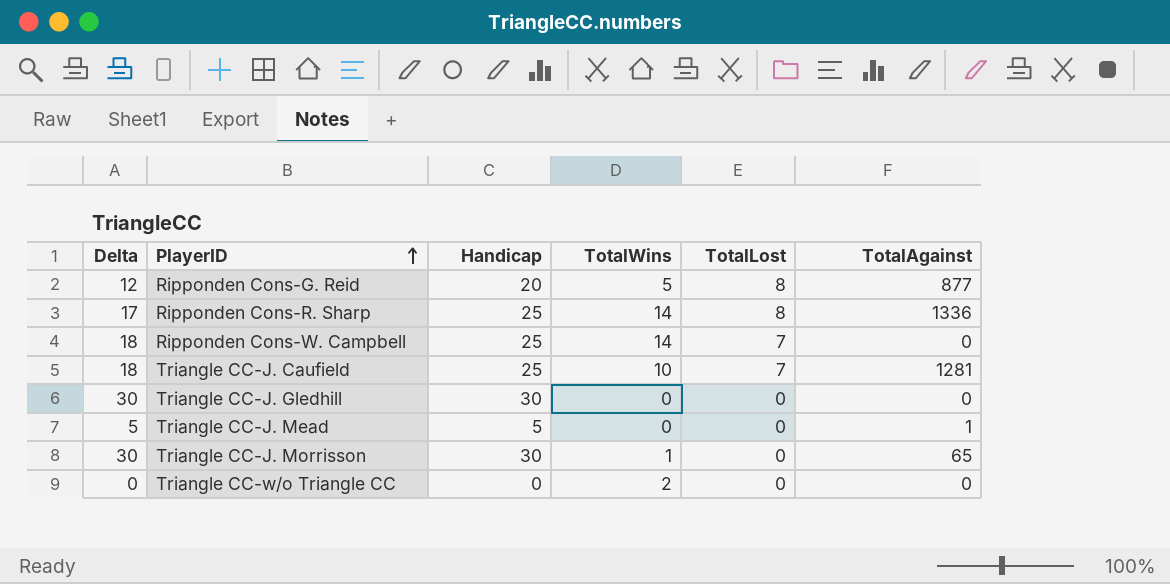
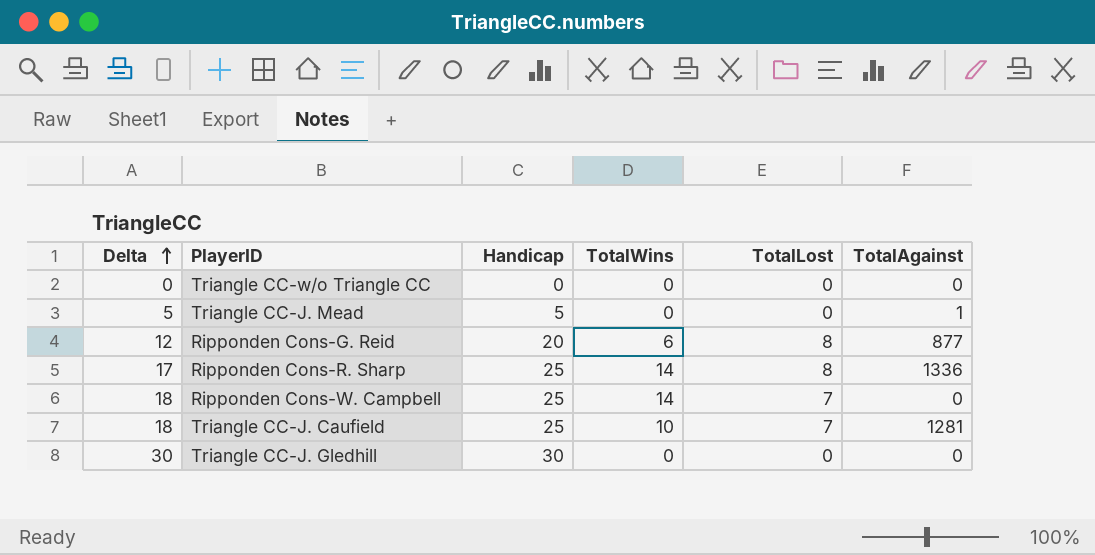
row order: PlayerID ascending -> Delta ascending
row Triangle CC-J. Morrisson: 30 | 30 | 1 | 0 | 65 -> none
Triangle CC-w/o Triangle CC | TotalWins: 2 -> 0
Ripponden Cons-G. Reid | TotalWins: 5 -> 6

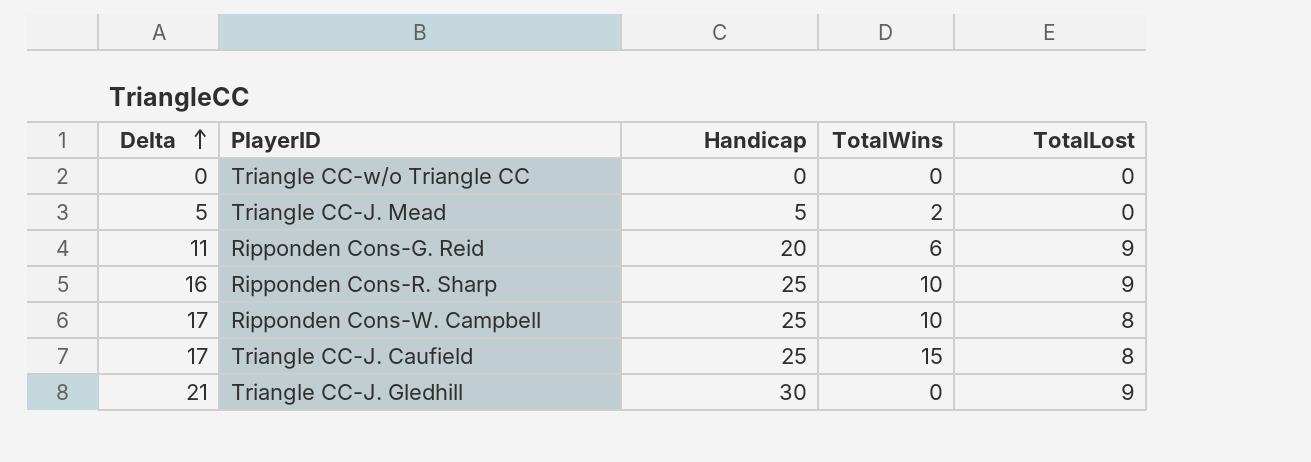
column TotalAgainst | position: 6 -> none
Triangle CC-J. Mead | TotalWins: 0 -> 2
Ripponden Cons-G. Reid | Delta: 12 -> 11
Ripponden Cons-G. Reid | TotalLost: 8 -> 9
Ripponden Cons-R. Sharp | Delta: 17 -> 16
Ripponden Cons-R. Sharp | TotalWins: 14 -> 10
Ripponden Cons-R. Sharp | TotalLost: 8 -> 9
Ripponden Cons-W. Campbell | Delta: 18 -> 17
Ripponden Cons-W. Campbell | TotalWins: 14 -> 10
Ripponden Cons-W. Campbell | TotalLost: 7 -> 8
Triangle CC-J. Caufield | Delta: 18 -> 17
Triangle CC-J. Caufield | TotalWins: 10 -> 15
Triangle CC-J. Caufield | TotalLost: 7 -> 8
Triangle CC-J. Gledhill | Delta: 30 -> 21
Triangle CC-J. Gledhill | TotalLost: 0 -> 9

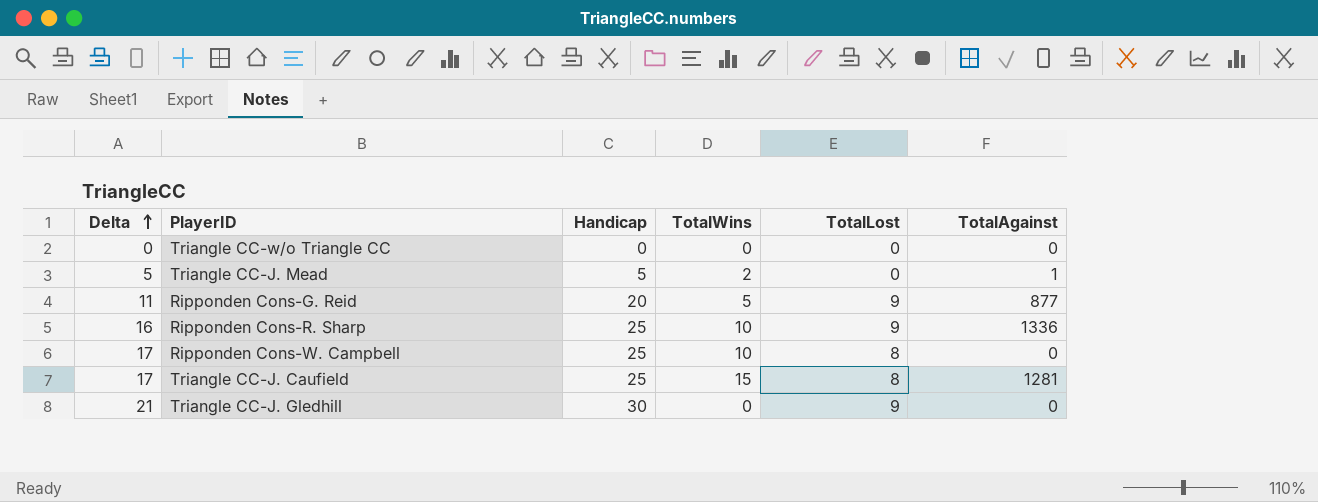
column TotalAgainst | position: none -> 6
Ripponden Cons-G. Reid | TotalWins: 6 -> 5

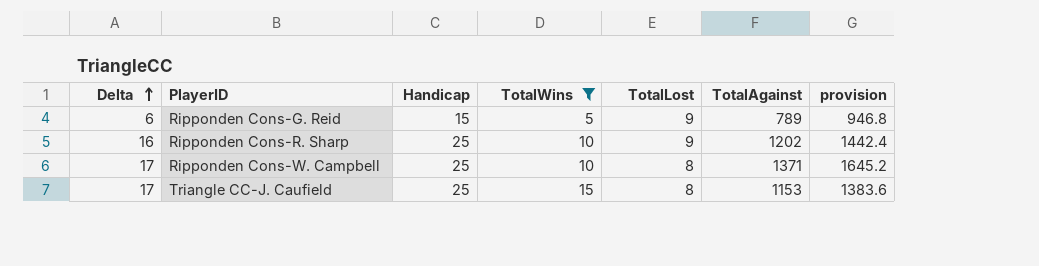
filter: none -> TotalWins >= 5
column provision | formula: none -> [TotalAgainst] * 1.2
Ripponden Cons-G. Reid | Delta: 11 -> 6
Ripponden Cons-G. Reid | Handicap: 20 -> 15
Ripponden Cons-G. Reid | TotalAgainst: 877 -> 789
Ripponden Cons-R. Sharp | TotalAgainst: 1336 -> 1202
Ripponden Cons-W. Campbell | TotalAgainst: 0 -> 1371
Triangle CC-J. Caufield | TotalAgainst: 1281 -> 1153

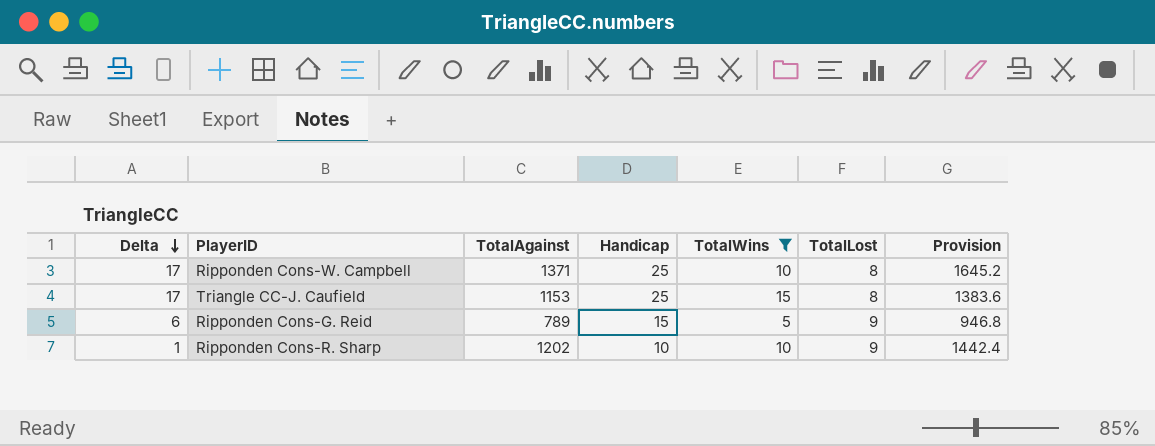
row order: Delta ascending -> Delta descending
column TotalAgainst | position: 6 -> 3
column name: provision -> Provision
Ripponden Cons-R. Sharp | Delta: 16 -> 1
Ripponden Cons-R. Sharp | Handicap: 25 -> 10

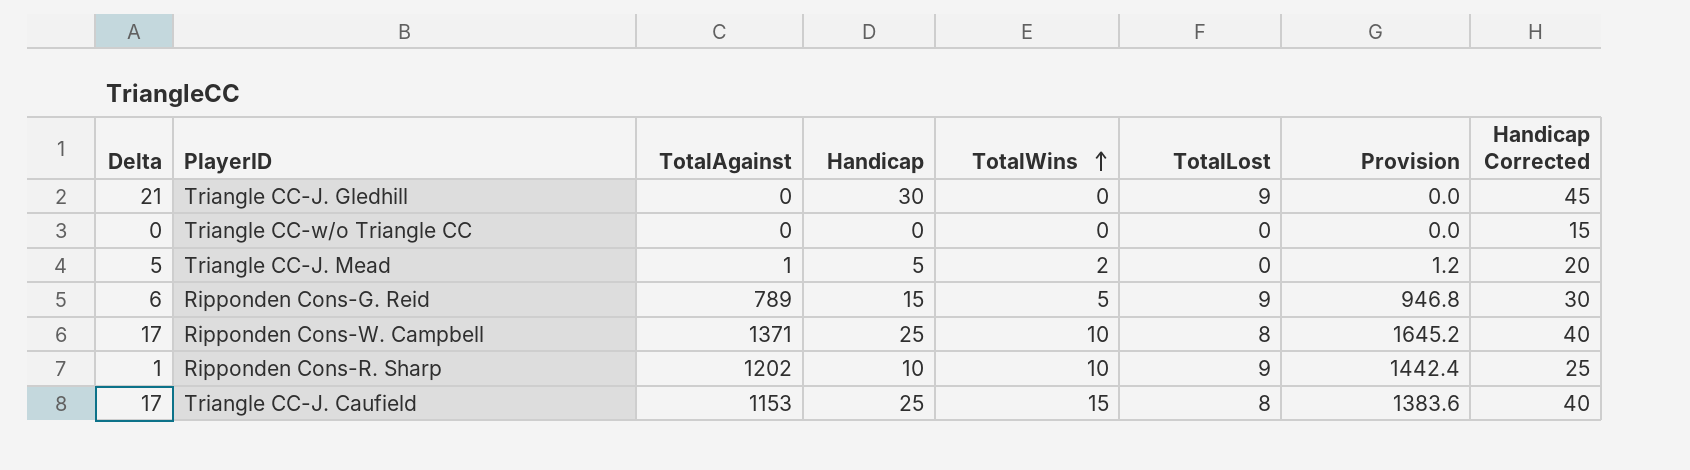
filter: TotalWins >= 5 -> none
row order: Delta descending -> TotalWins ascending
column Handicap Corrected | formula: none -> [Handicap] + 15

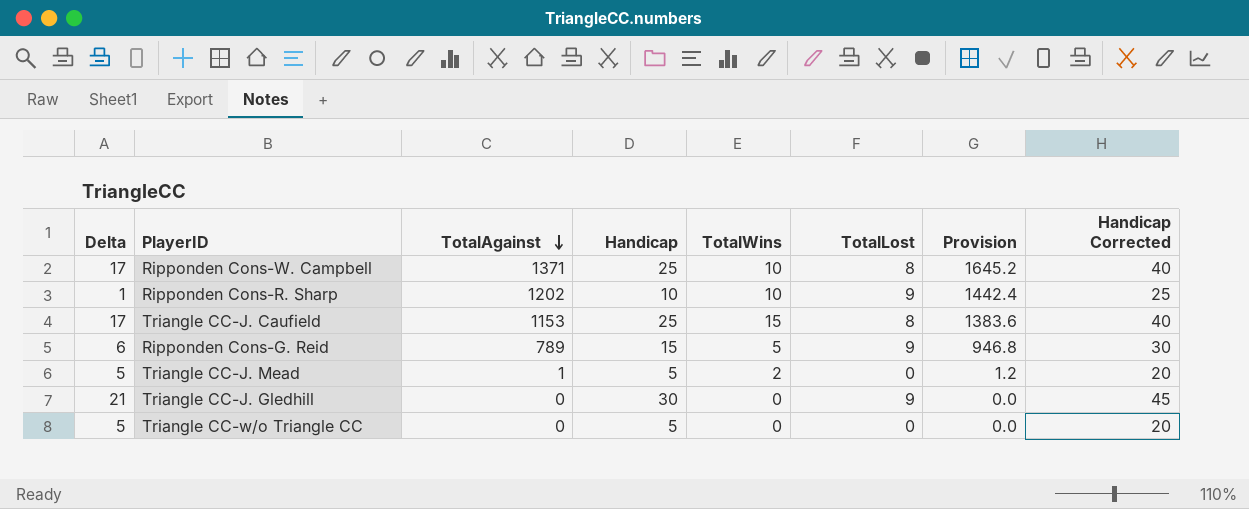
row order: TotalWins ascending -> TotalAgainst descending
Triangle CC-w/o Triangle CC | Delta: 0 -> 5
Triangle CC-w/o Triangle CC | Handicap: 0 -> 5
Triangle CC-w/o Triangle CC | Handicap Corrected: 15 -> 20

